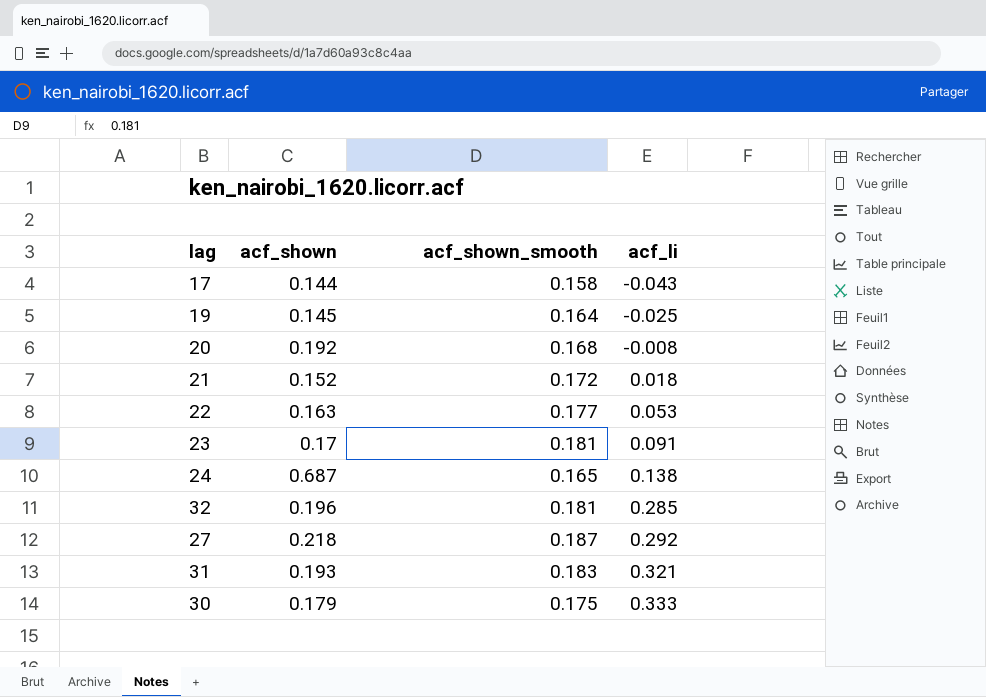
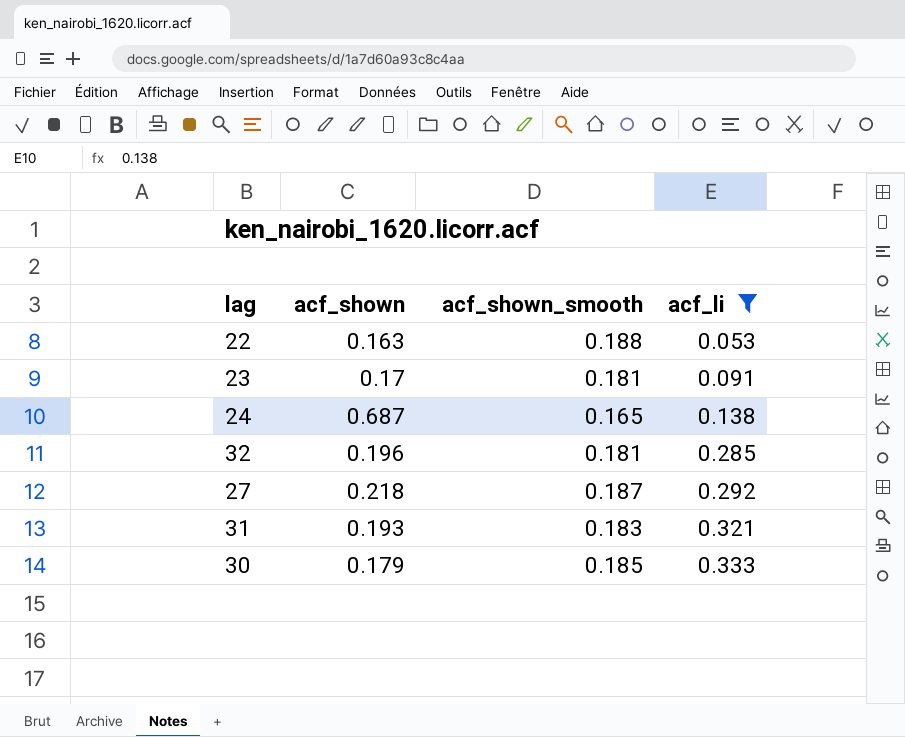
filter: none -> acf_li >= 0.053
22 | acf_shown_smooth: 0.177 -> 0.188
30 | acf_shown_smooth: 0.175 -> 0.185

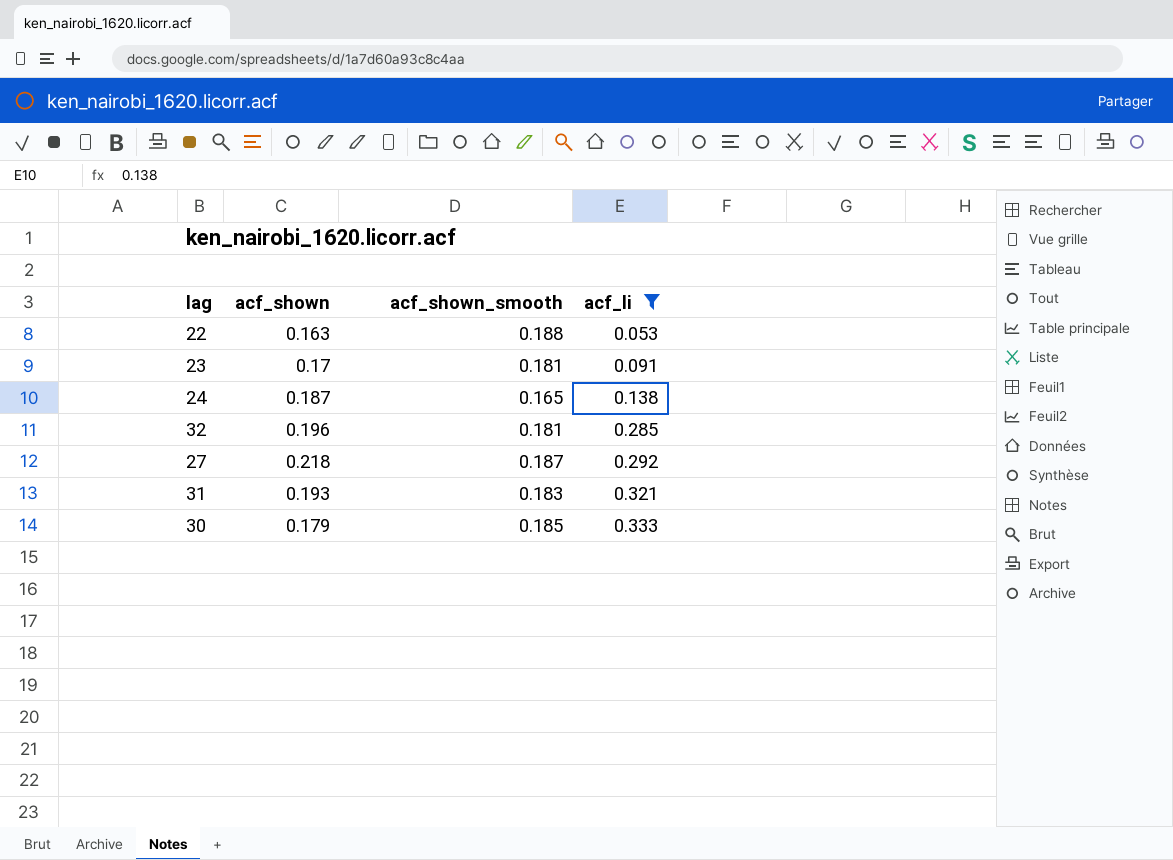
24 | acf_shown: 0.687 -> 0.187

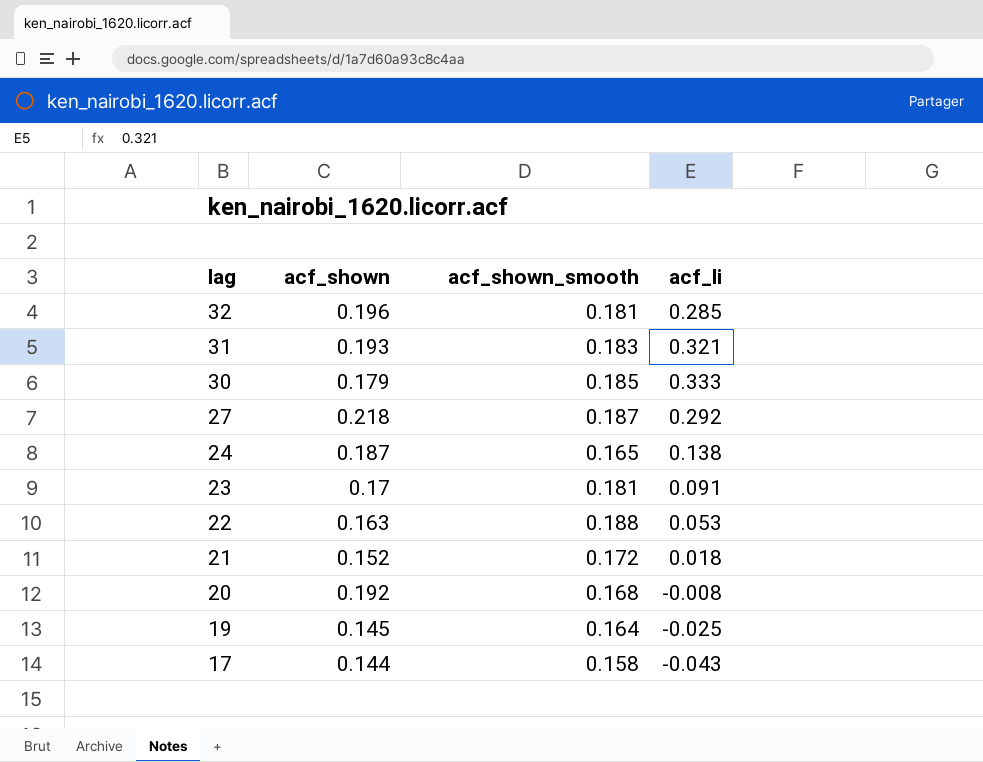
filter: acf_li >= 0.053 -> none
row order: acf_li ascending -> lag descending

